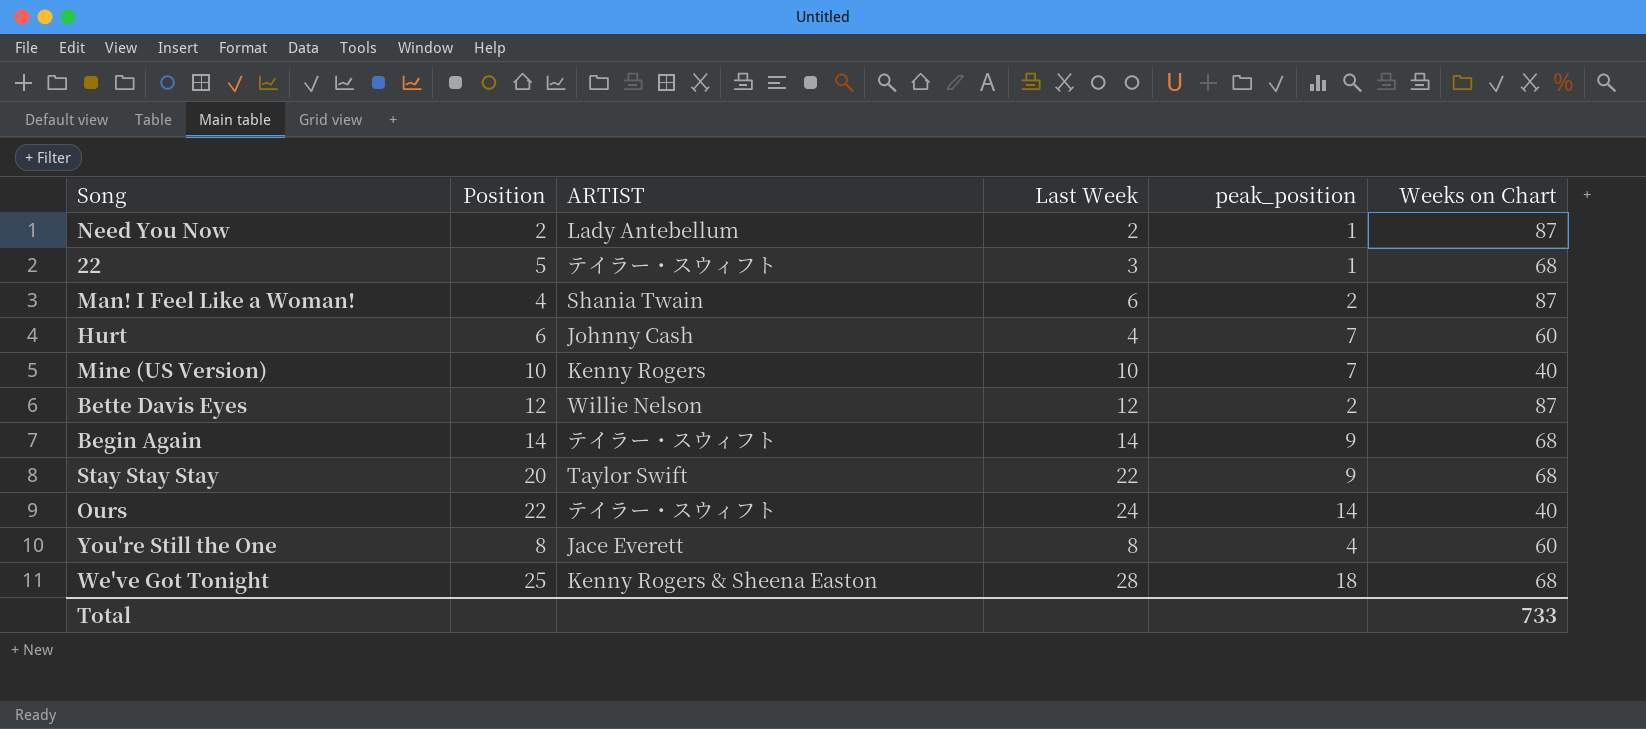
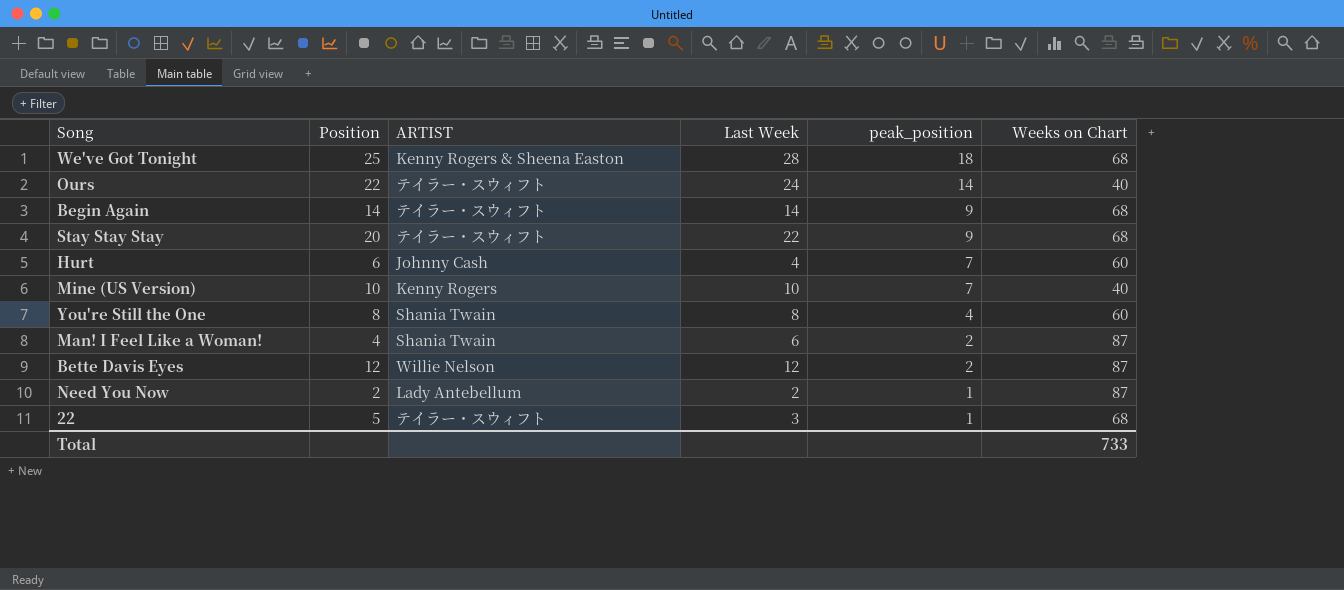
row order: none -> peak_position descending
Stay Stay Stay | ARTIST: Taylor Swift -> テイラー・スウィフト
You're Still the One | ARTIST: Jace Everett -> Shania Twain

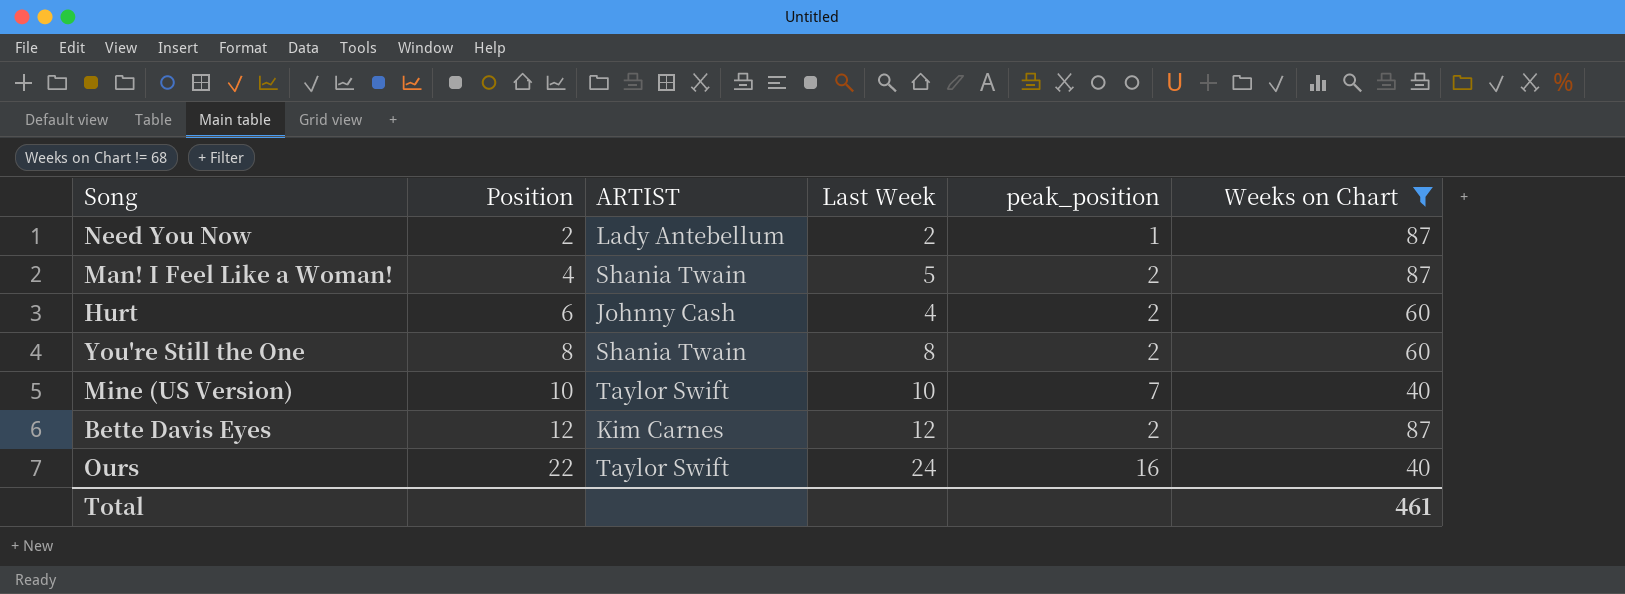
filter: none -> Weeks on Chart != 68
row order: peak_position descending -> Position ascending
Man! I Feel Like a Woman! | Last Week: 6 -> 5
Hurt | peak_position: 7 -> 2
You're Still the One | peak_position: 4 -> 2
Mine (US Version) | ARTIST: Kenny Rogers -> Taylor Swift
Bette Davis Eyes | ARTIST: Willie Nelson -> Kim Carnes
Ours | ARTIST: テイラー・スウィフト -> Taylor Swift
Ours | peak_position: 14 -> 16
Total | Weeks on Chart: 733 -> 461

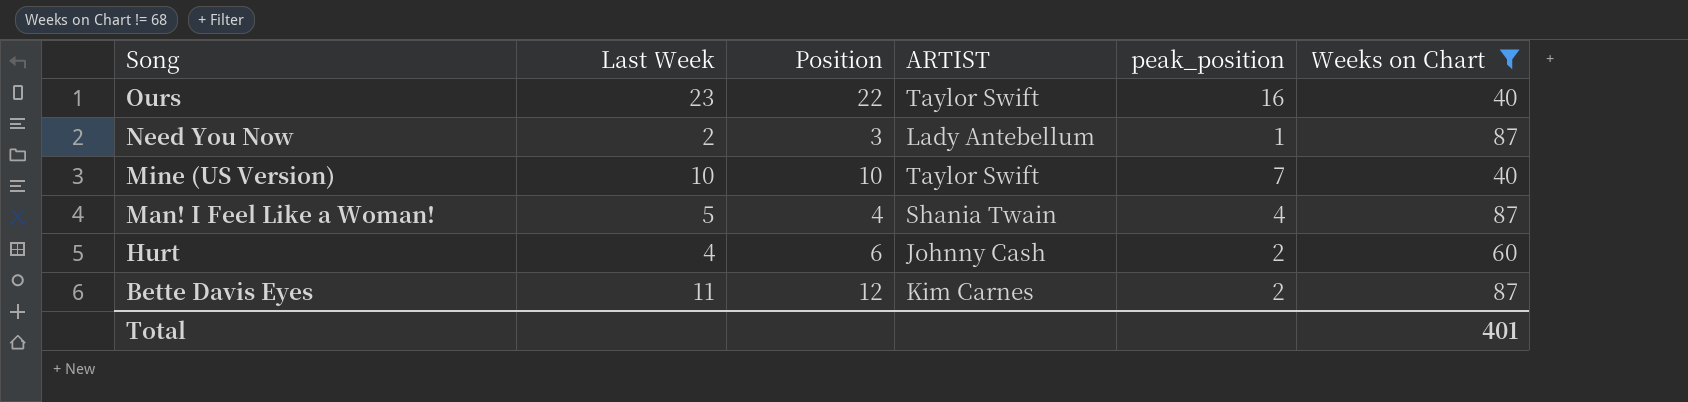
row order: Position ascending -> Song descending
column Last Week | position: 4 -> 2
row You're Still the One: 8 | Shania Twain | 8 | 2 | 60 -> none
Ours | Last Week: 24 -> 23
Need You Now | Position: 2 -> 3
Man! I Feel Like a Woman! | peak_position: 2 -> 4
Bette Davis Eyes | Last Week: 12 -> 11
Total | Weeks on Chart: 461 -> 401

